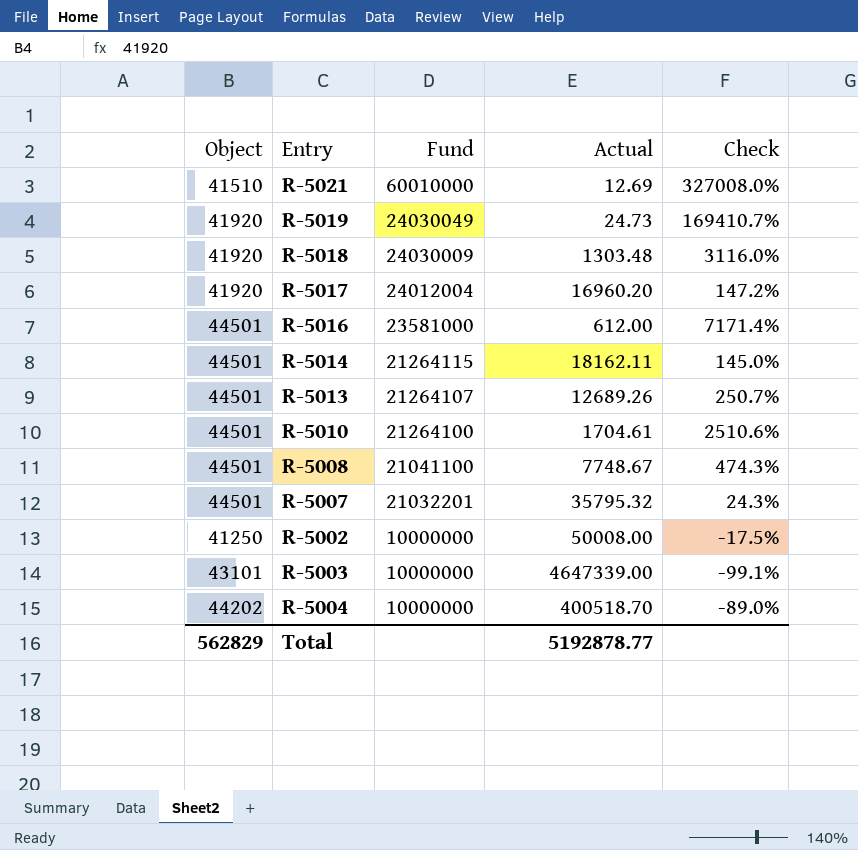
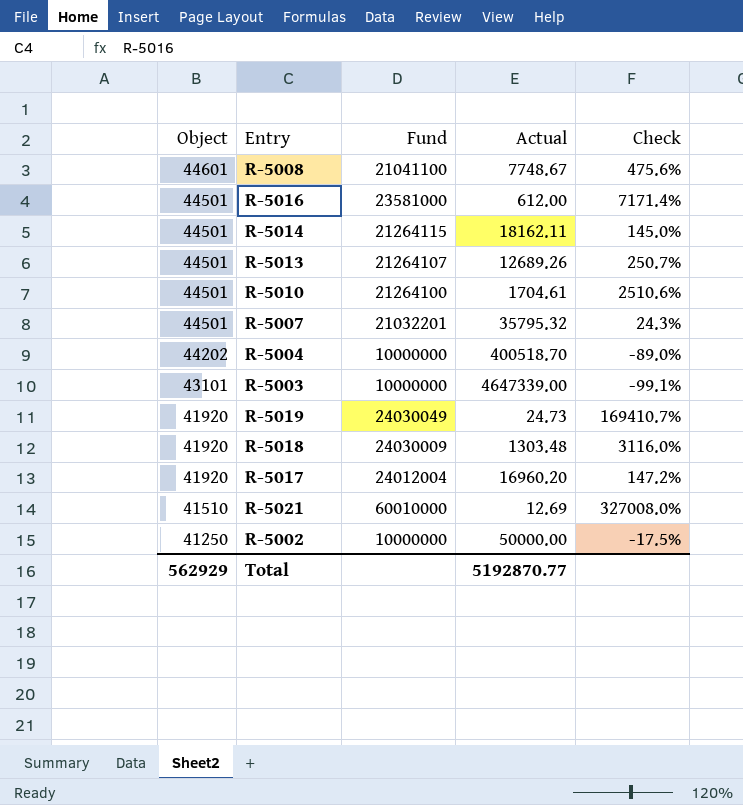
row order: Fund descending -> Object descending
R-5008 | Object: 44501 -> 44601
R-5008 | Check: 474.3% -> 475.6%
R-5002 | Actual: 50008.00 -> 50000.00
Total | Object: 562829 -> 562929
Total | Actual: 5192878.77 -> 5192870.77

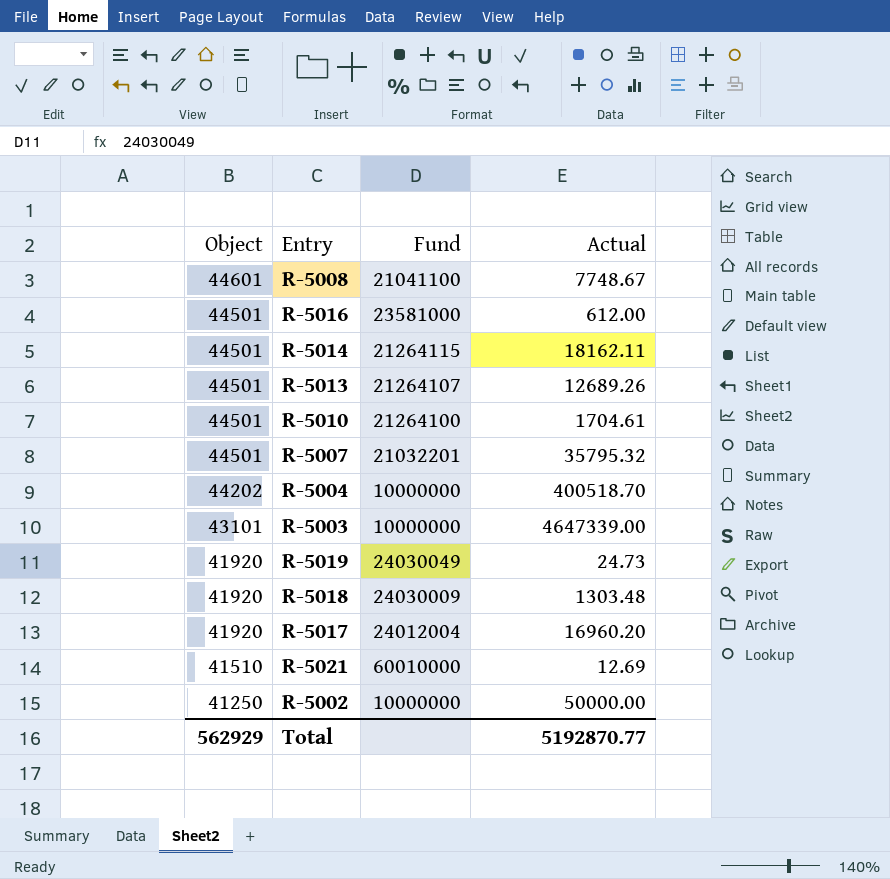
column Check | formula: ([Object] - [Actual]) / [Actual] -> none

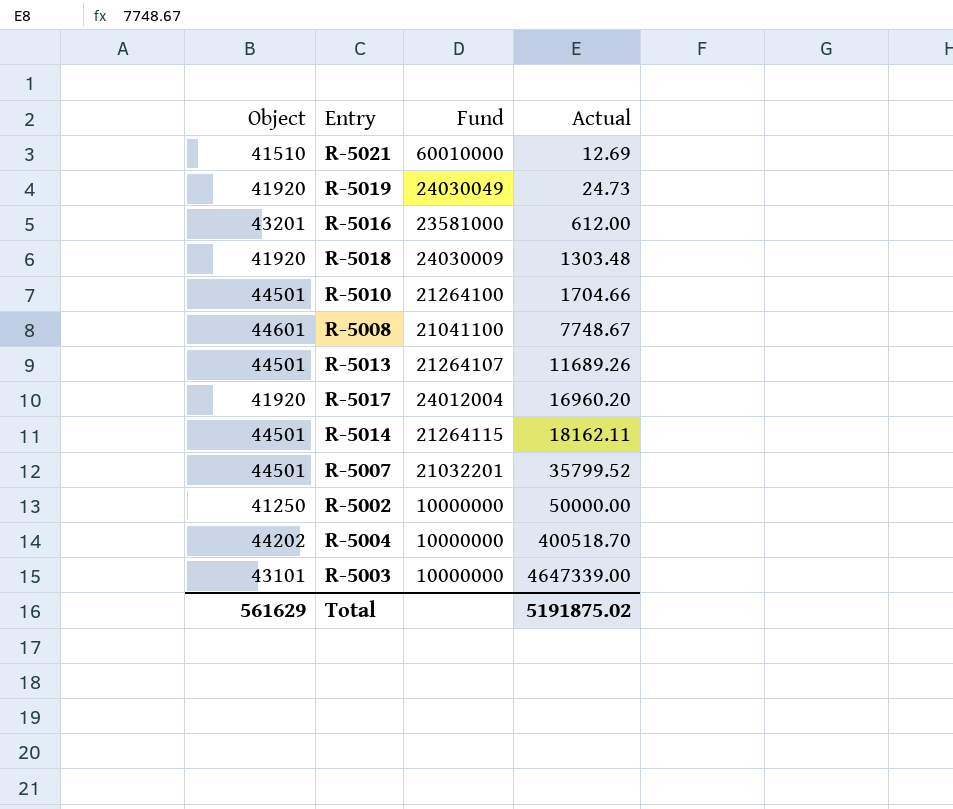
row order: Object descending -> Actual ascending
R-5016 | Object: 44501 -> 43201
R-5010 | Actual: 1704.61 -> 1704.66
R-5013 | Actual: 12689.26 -> 11689.26
R-5007 | Actual: 35795.32 -> 35799.52
Total | Object: 562929 -> 561629
Total | Actual: 5192870.77 -> 5191875.02

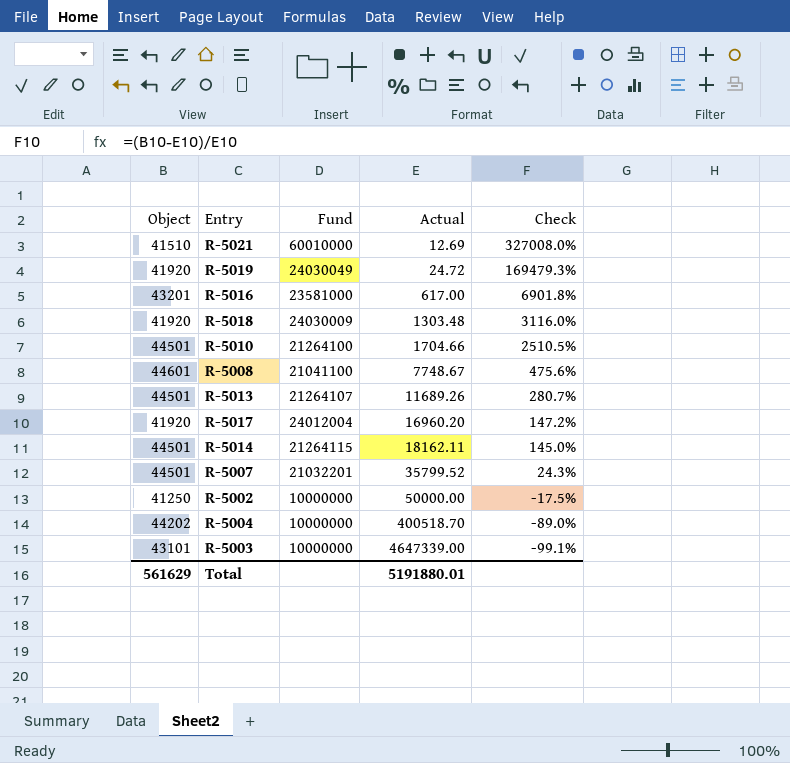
column Check | formula: none -> ([Object] - [Actual]) / [Actual]
R-5019 | Actual: 24.73 -> 24.72
R-5016 | Actual: 612.00 -> 617.00
Total | Actual: 5191875.02 -> 5191880.01

